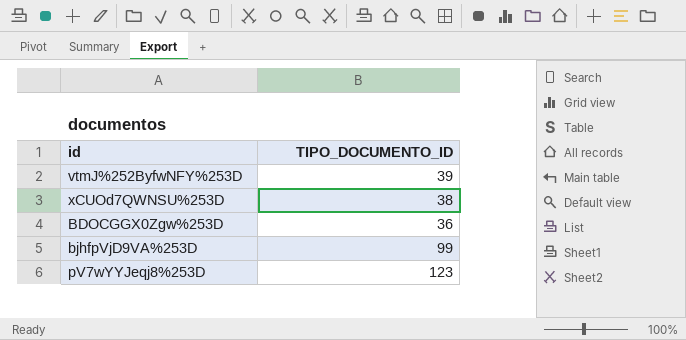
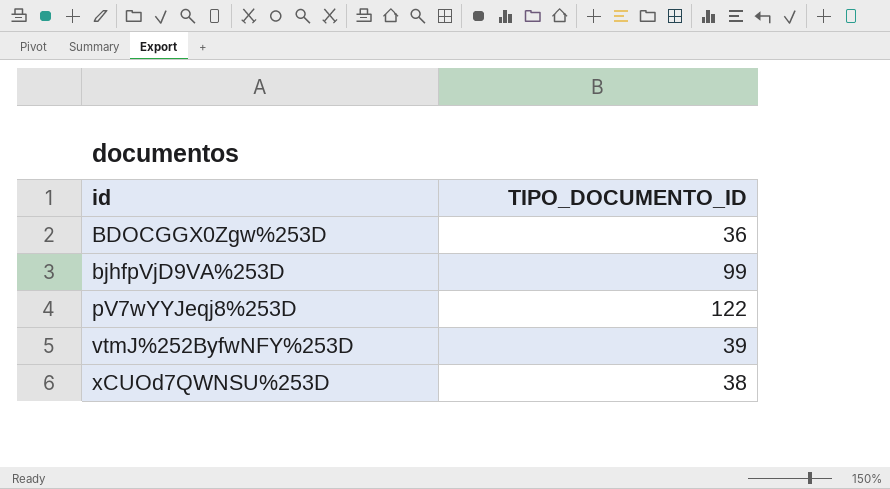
row order: none -> id ascending
pV7wYYJeqj8%253D | TIPO_DOCUMENTO_ID: 123 -> 122

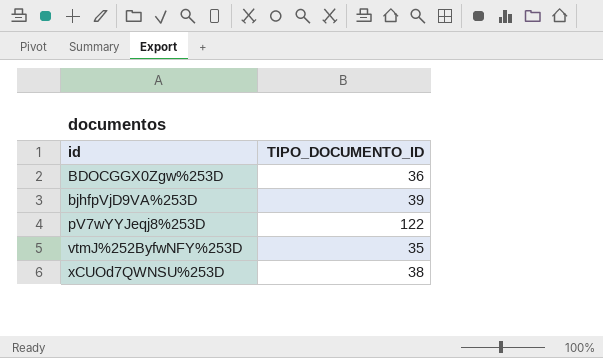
bjhfpVjD9VA%253D | TIPO_DOCUMENTO_ID: 99 -> 39
vtmJ%252ByfwNFY%253D | TIPO_DOCUMENTO_ID: 39 -> 35

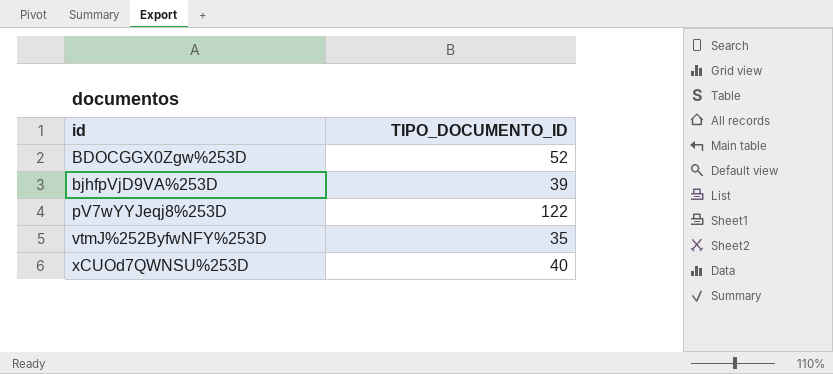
BDOCGGX0Zgw%253D | TIPO_DOCUMENTO_ID: 36 -> 52
xCUOd7QWNSU%253D | TIPO_DOCUMENTO_ID: 38 -> 40

